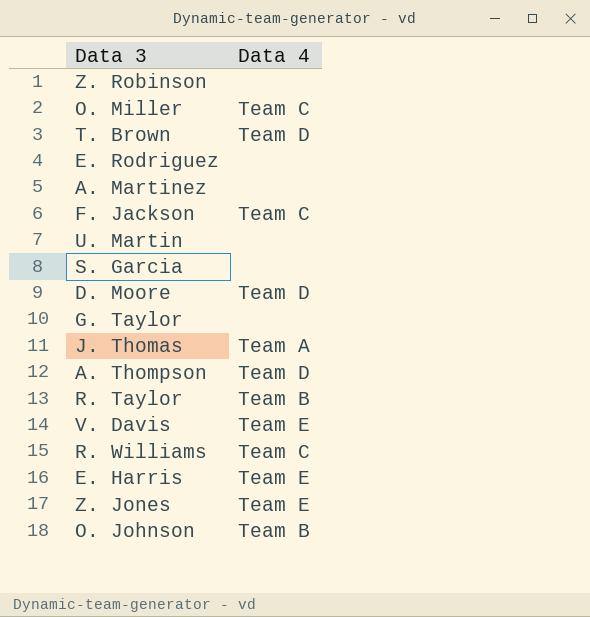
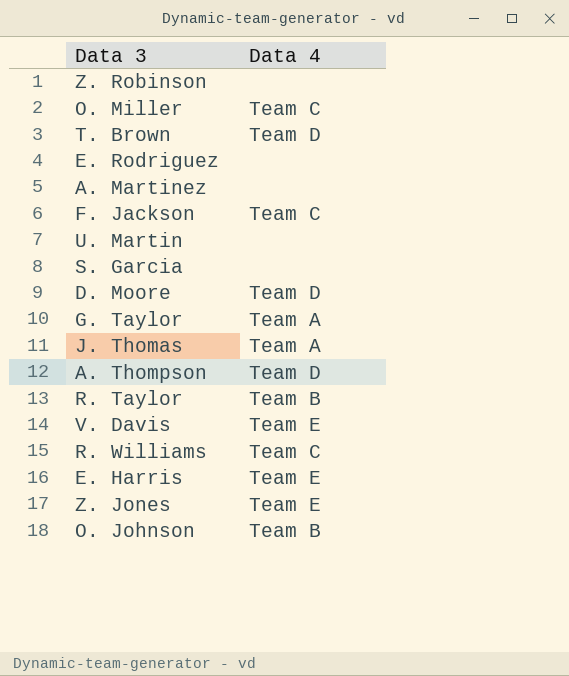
G. Taylor | Data 4: none -> Team A

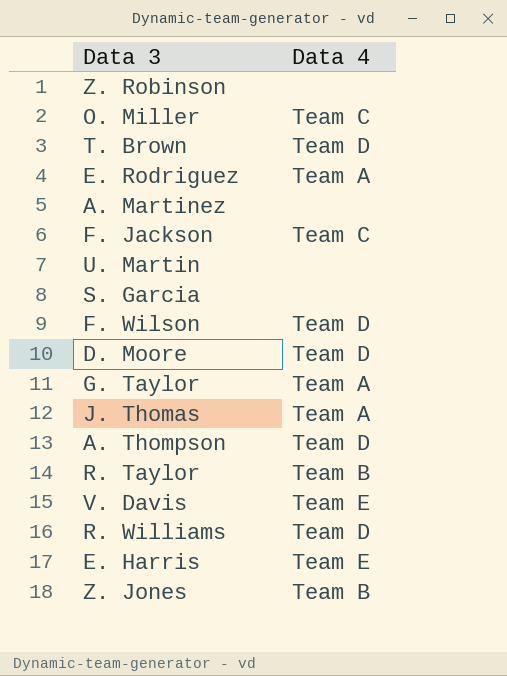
row O. Johnson: Team B -> none
E. Rodriguez | Data 4: none -> Team A
row F. Wilson: none -> Team D
R. Williams | Data 4: Team C -> Team D
Z. Jones | Data 4: Team E -> Team B

